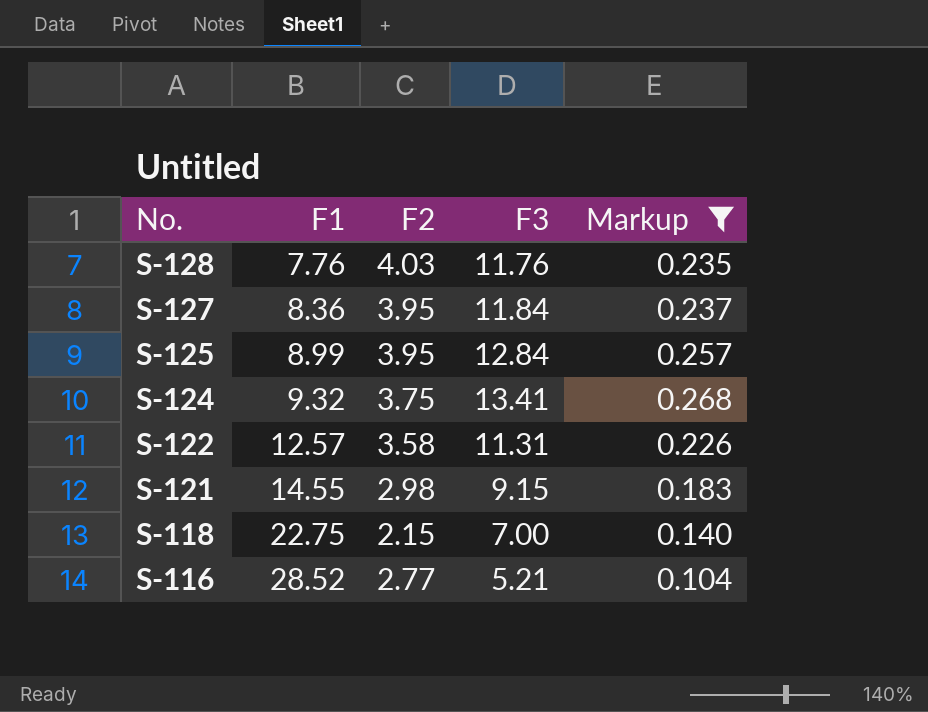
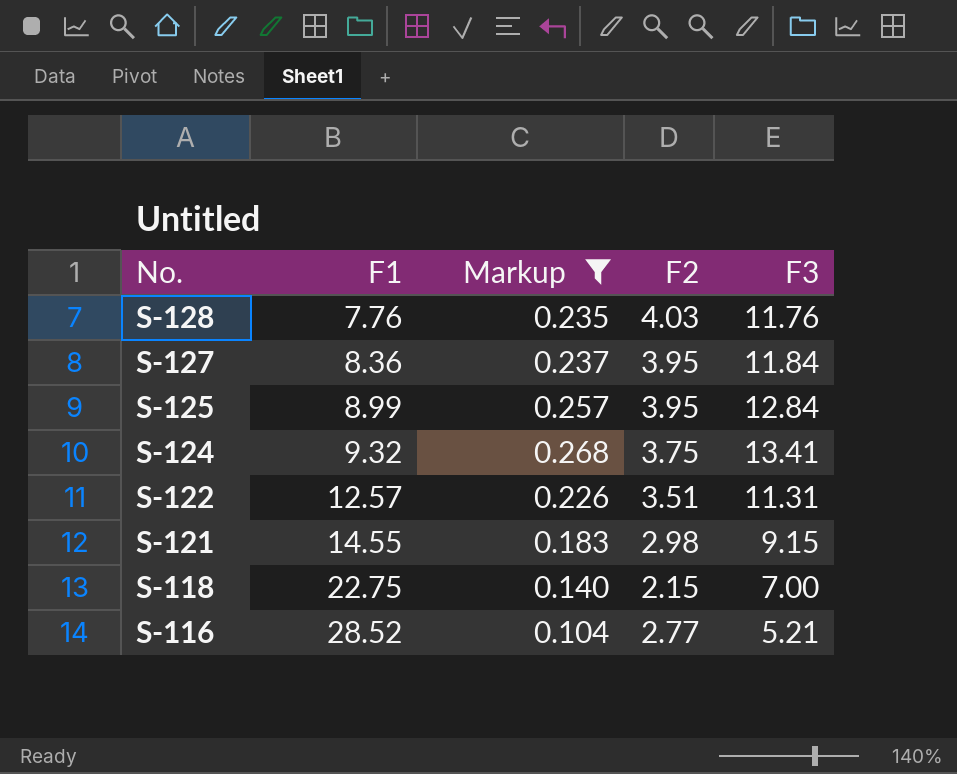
column Markup | position: 5 -> 3
S-122 | F2: 3.58 -> 3.51

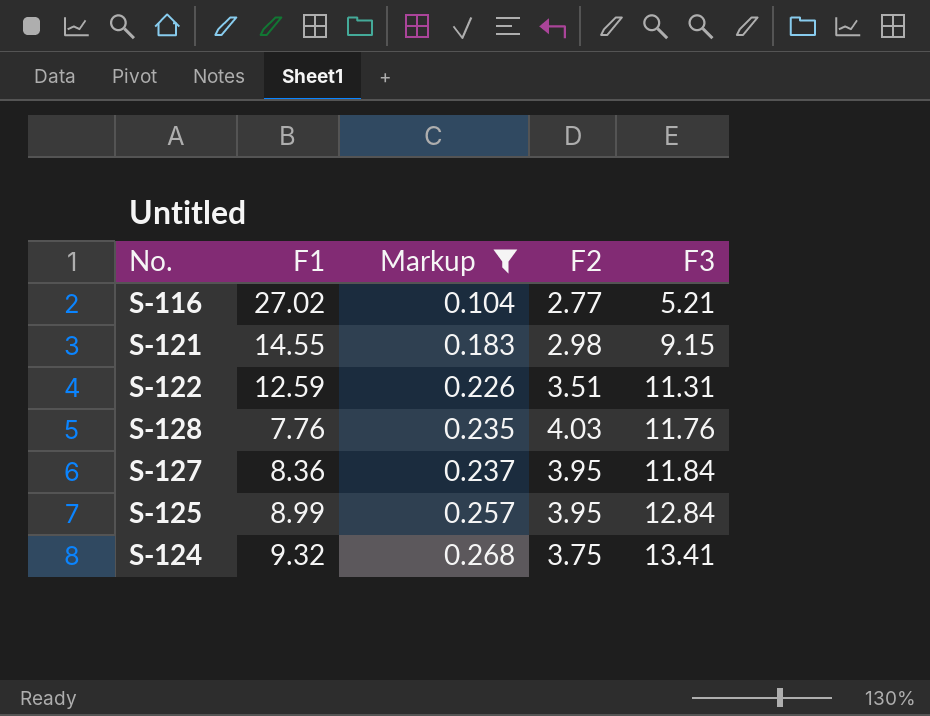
row order: No. descending -> Markup ascending
row S-118: 22.75 | 0.140 | 2.15 | 7.00 -> none
S-116 | F1: 28.52 -> 27.02
S-122 | F1: 12.57 -> 12.59

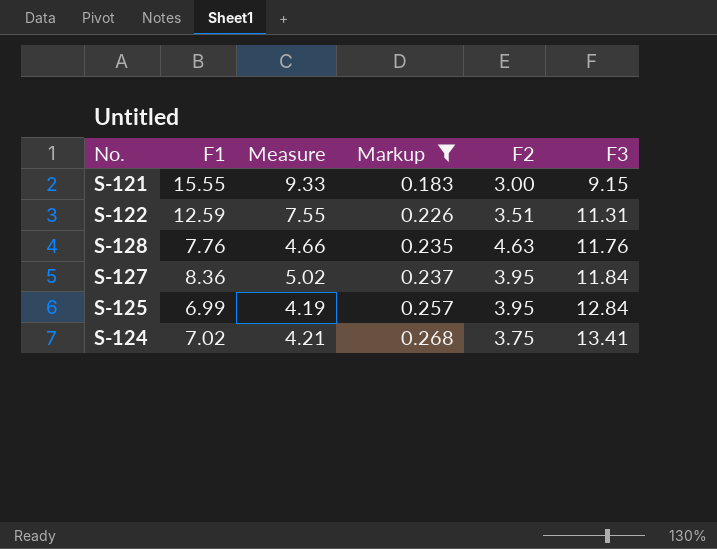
column Measure | formula: none -> [F1] * 0.6
row S-116: 27.02 | 0.104 | 2.77 | 5.21 -> none
S-121 | F1: 14.55 -> 15.55
S-121 | F2: 2.98 -> 3.00
S-128 | F2: 4.03 -> 4.63
S-125 | F1: 8.99 -> 6.99
S-124 | F1: 9.32 -> 7.02

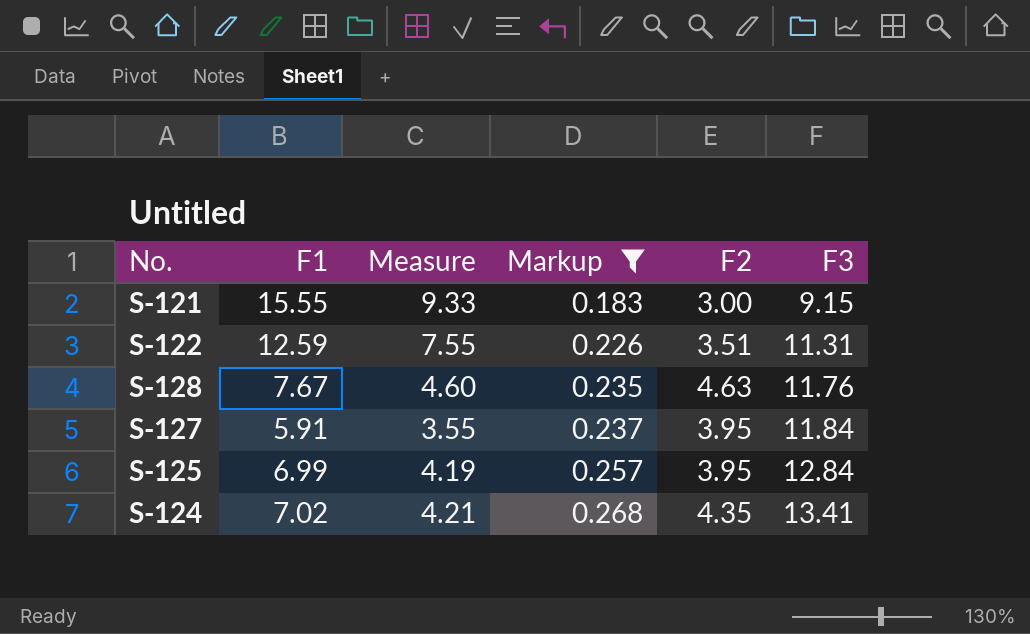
S-128 | F1: 7.76 -> 7.67
S-128 | Measure: 4.66 -> 4.60
S-127 | F1: 8.36 -> 5.91
S-127 | Measure: 5.02 -> 3.55
S-124 | F2: 3.75 -> 4.35

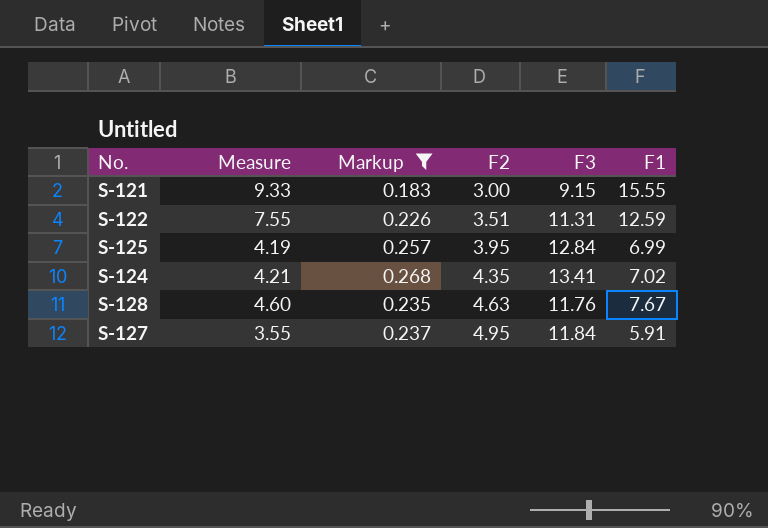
row order: Markup ascending -> F2 ascending
column F1 | position: 2 -> 6
S-127 | F2: 3.95 -> 4.95

